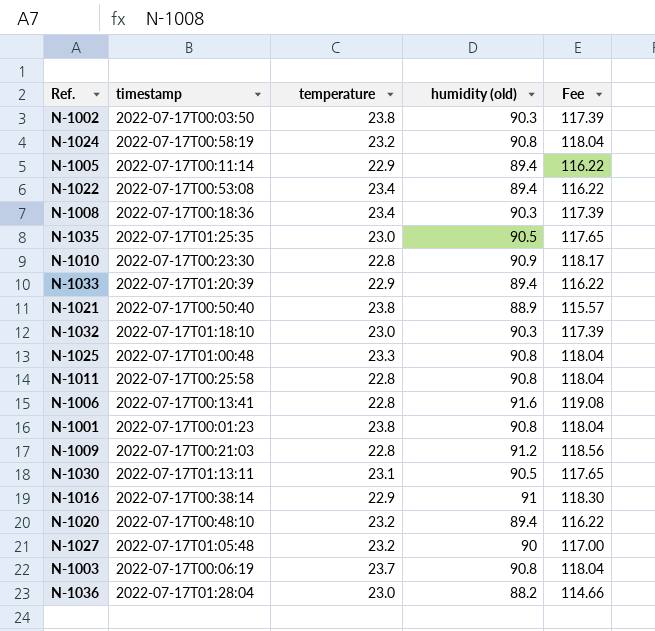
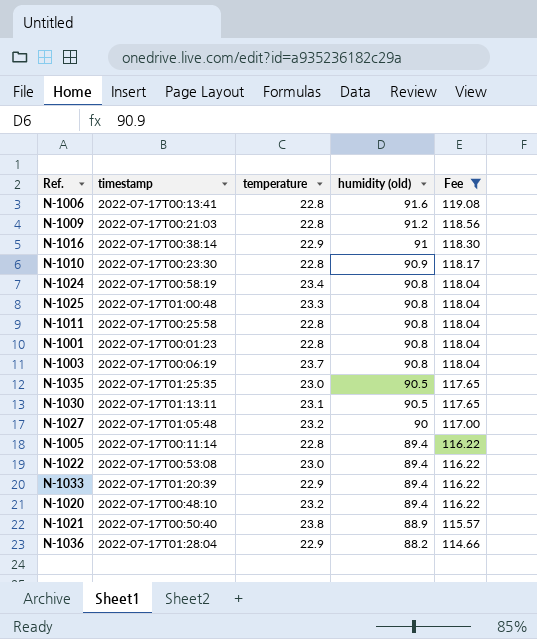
filter: none -> Fee != 117.39
row order: none -> humidity (old) descending
N-1024 | temperature: 23.2 -> 23.4
N-1001 | temperature: 23.8 -> 22.8
N-1005 | temperature: 22.9 -> 22.8
N-1022 | temperature: 23.4 -> 23.0
N-1036 | temperature: 23.0 -> 22.9

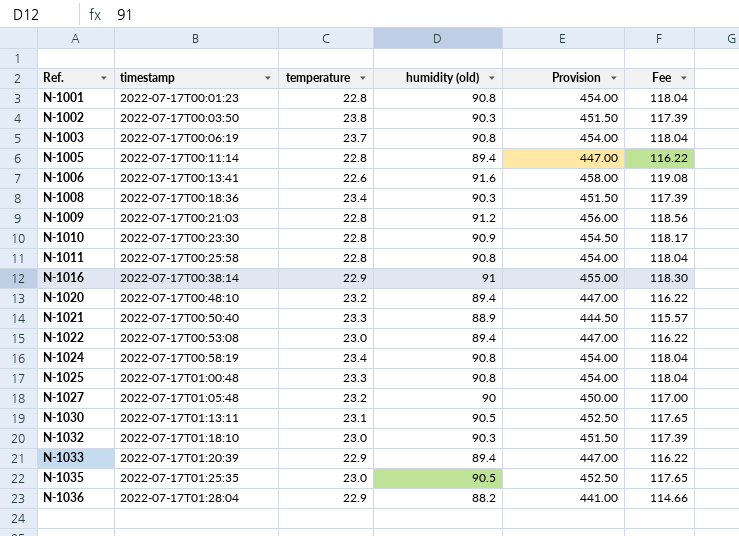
filter: Fee != 117.39 -> none
row order: humidity (old) descending -> Ref. ascending
column Provision | formula: none -> [humidity (old)] * 5
N-1006 | temperature: 22.8 -> 22.6
N-1021 | temperature: 23.8 -> 23.3

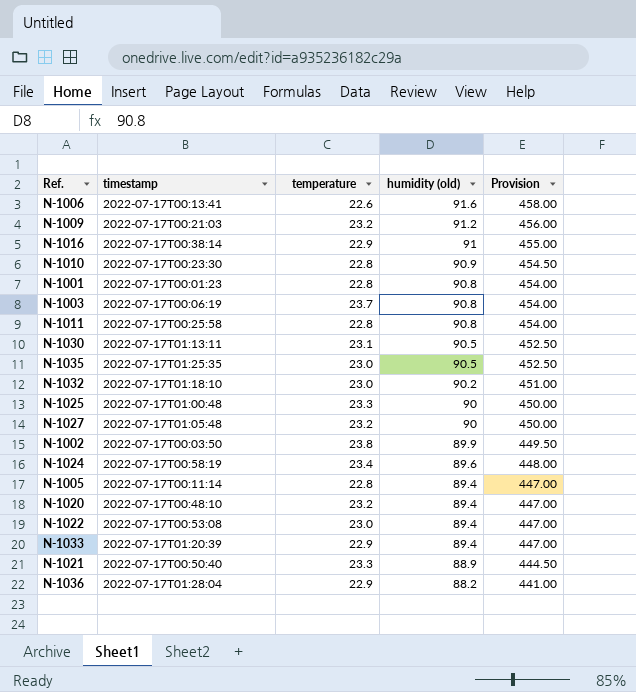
row order: Ref. ascending -> humidity (old) descending
column Fee | formula: [humidity (old)] * 1.3 -> none
row N-1008: 2022-07-17T00:18:36 | 23.4 | 90.3 | 451.50 | 117.39 -> none
N-1009 | temperature: 22.8 -> 23.2
N-1032 | humidity (old): 90.3 -> 90.2
N-1032 | Provision: 451.50 -> 451.00
N-1025 | humidity (old): 90.8 -> 90
N-1025 | Provision: 454.00 -> 450.00
N-1002 | humidity (old): 90.3 -> 89.9
N-1002 | Provision: 451.50 -> 449.50
N-1024 | humidity (old): 90.8 -> 89.6
N-1024 | Provision: 454.00 -> 448.00

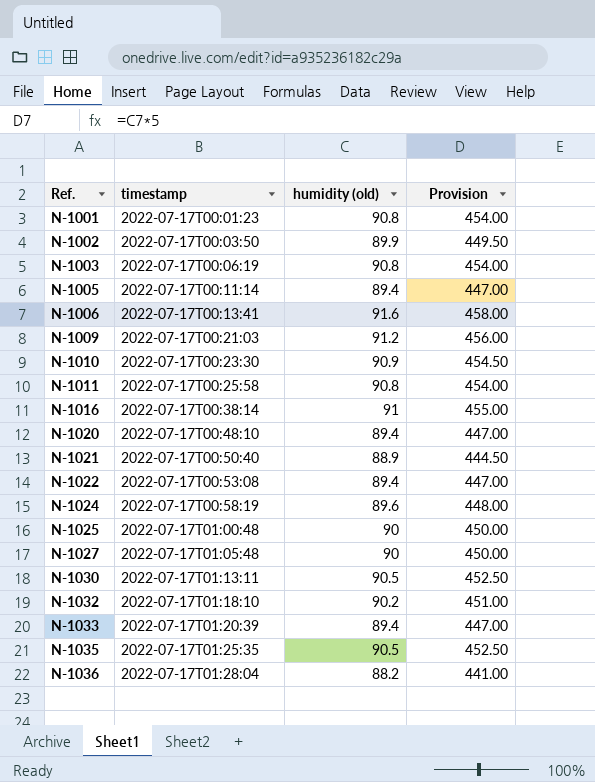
row order: humidity (old) descending -> Ref. ascending
column temperature | position: 3 -> none

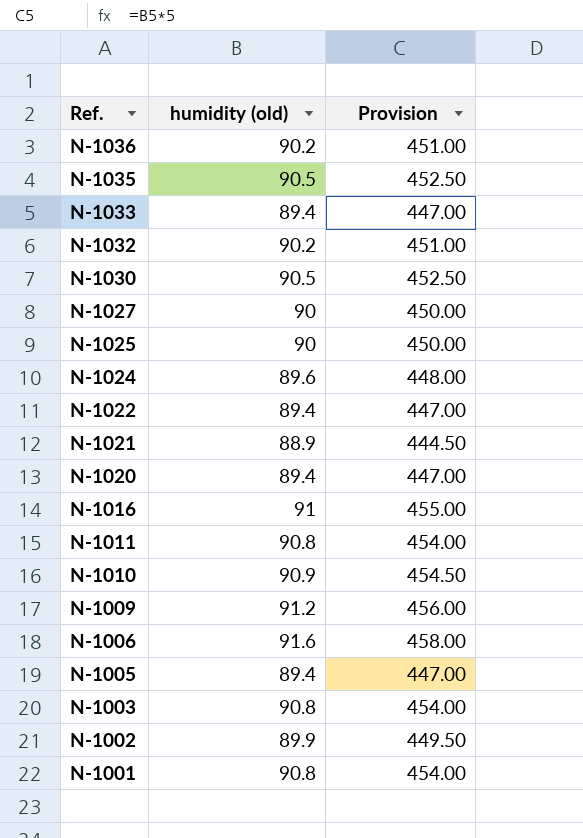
row order: Ref. ascending -> Ref. descending
column timestamp | position: 2 -> none
N-1036 | humidity (old): 88.2 -> 90.2
N-1036 | Provision: 441.00 -> 451.00

